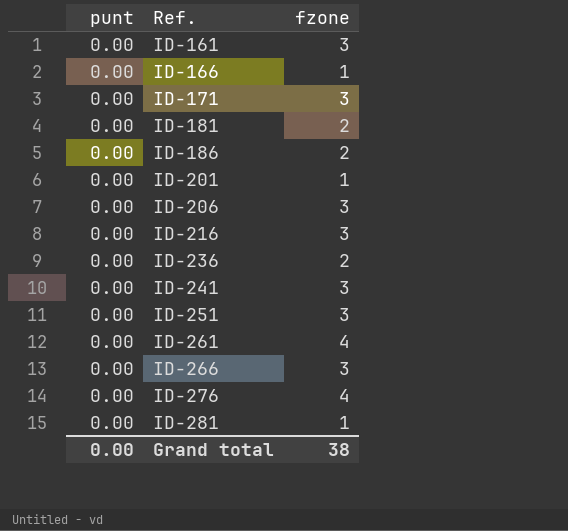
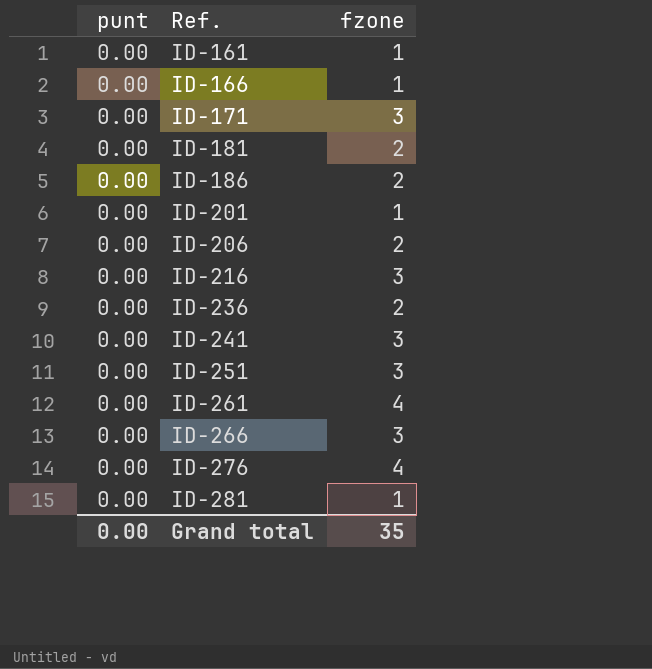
ID-161 | fzone: 3 -> 1
ID-206 | fzone: 3 -> 2
Grand total | fzone: 38 -> 35

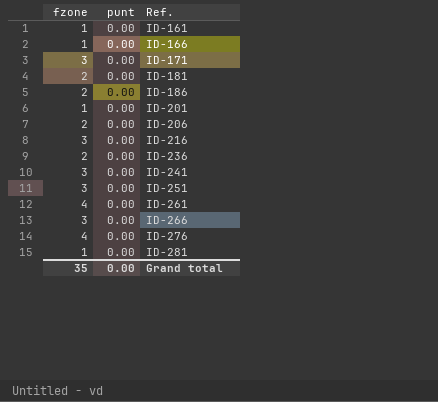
column fzone | position: 3 -> 1

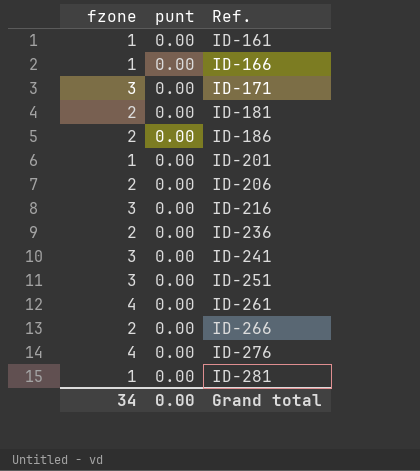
ID-266 | fzone: 3 -> 2
Grand total | fzone: 35 -> 34

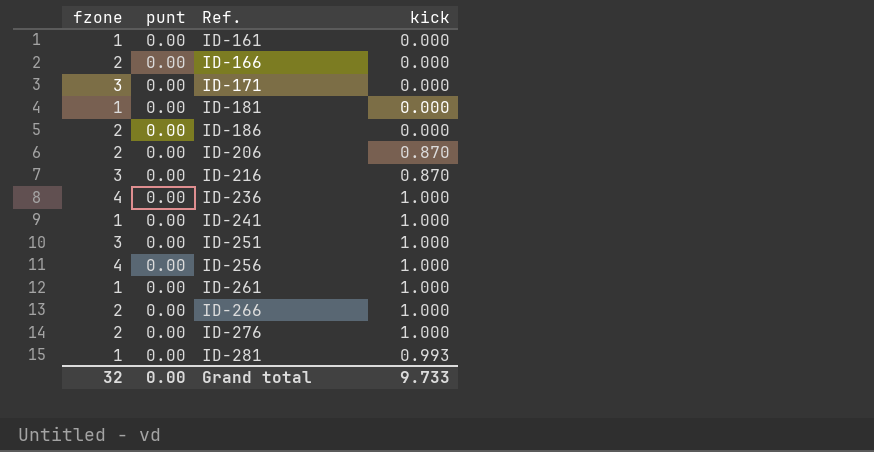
column kick | position: none -> 4
row ID-201: 1 | 0.00 -> none
ID-166 | fzone: 1 -> 2
ID-181 | fzone: 2 -> 1
ID-236 | fzone: 2 -> 4
ID-241 | fzone: 3 -> 1
row ID-256: none -> 4 | 0.00 | 1.000
ID-261 | fzone: 4 -> 1
ID-276 | fzone: 4 -> 2
Grand total | fzone: 34 -> 32

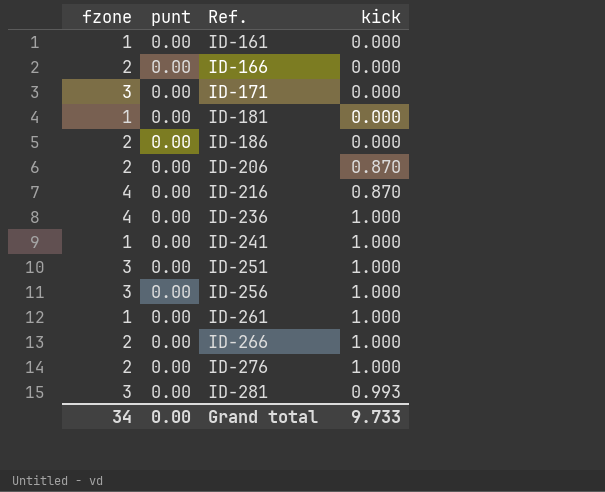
ID-216 | fzone: 3 -> 4
ID-256 | fzone: 4 -> 3
ID-281 | fzone: 1 -> 3
Grand total | fzone: 32 -> 34

